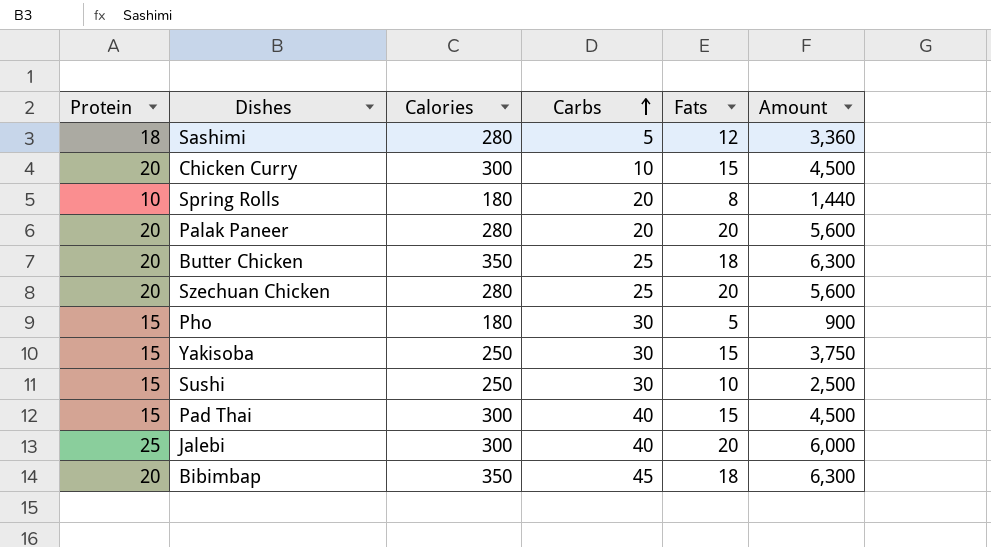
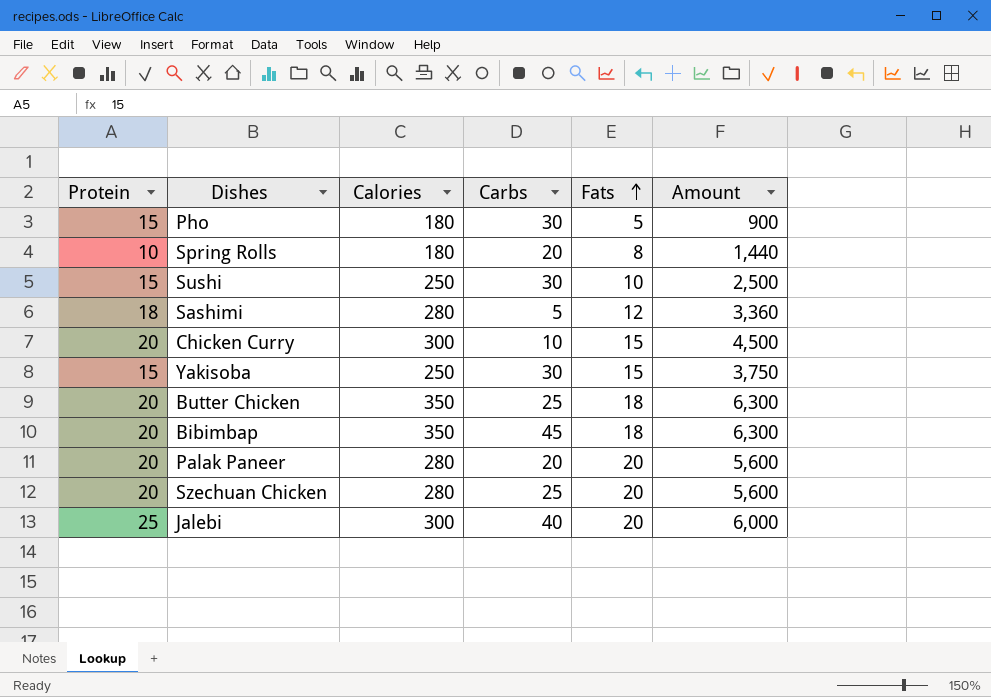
row order: Carbs ascending -> Fats ascending
row Pad Thai: 15 | 300 | 40 | 15 | 4,500 -> none

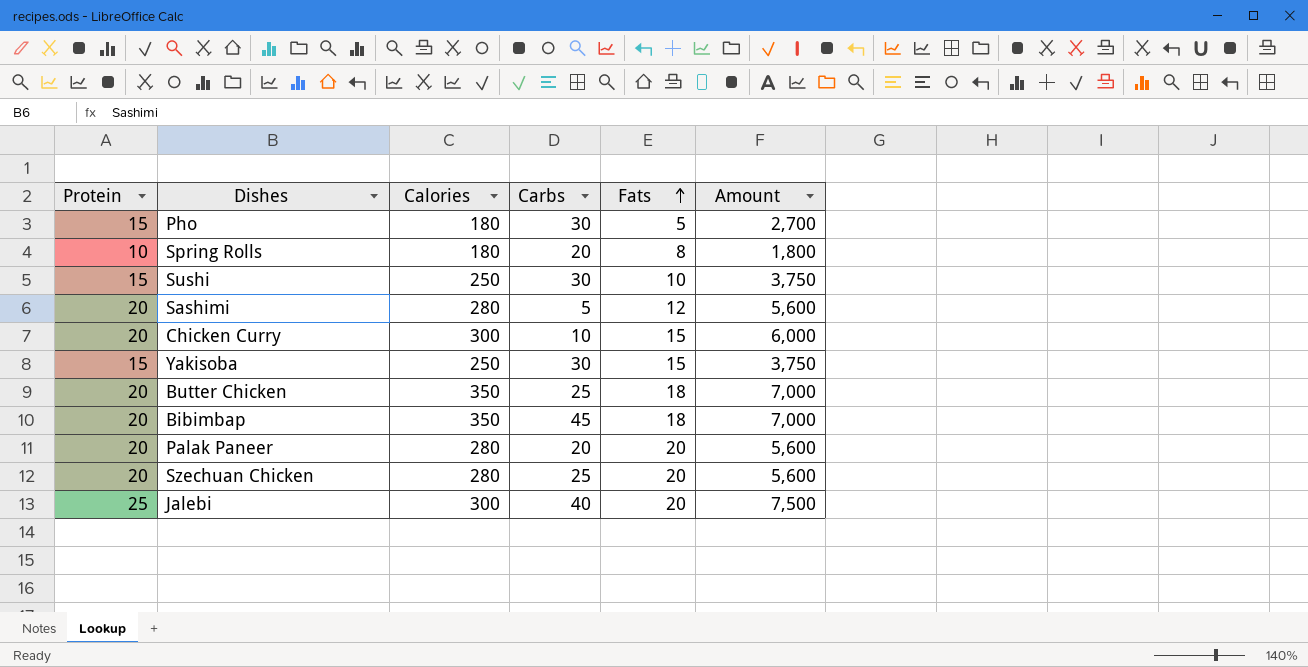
column Amount | formula: [Calories] * [Fats] -> [Protein] * [Calories]
Sashimi | Protein: 18 -> 20

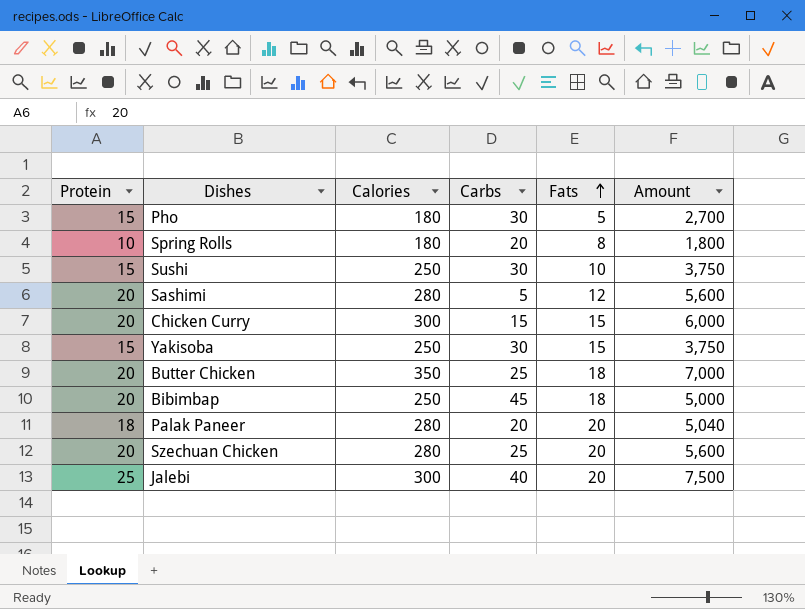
Chicken Curry | Carbs: 10 -> 15
Bibimbap | Calories: 350 -> 250
Bibimbap | Amount: 7,000 -> 5,000
Palak Paneer | Protein: 20 -> 18
Palak Paneer | Amount: 5,600 -> 5,040

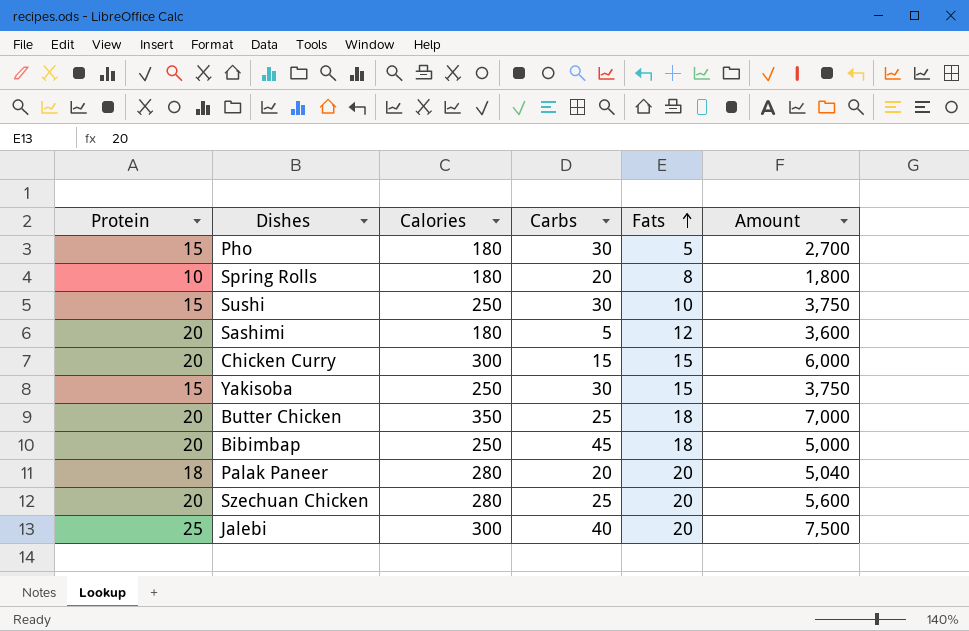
Sashimi | Calories: 280 -> 180
Sashimi | Amount: 5,600 -> 3,600

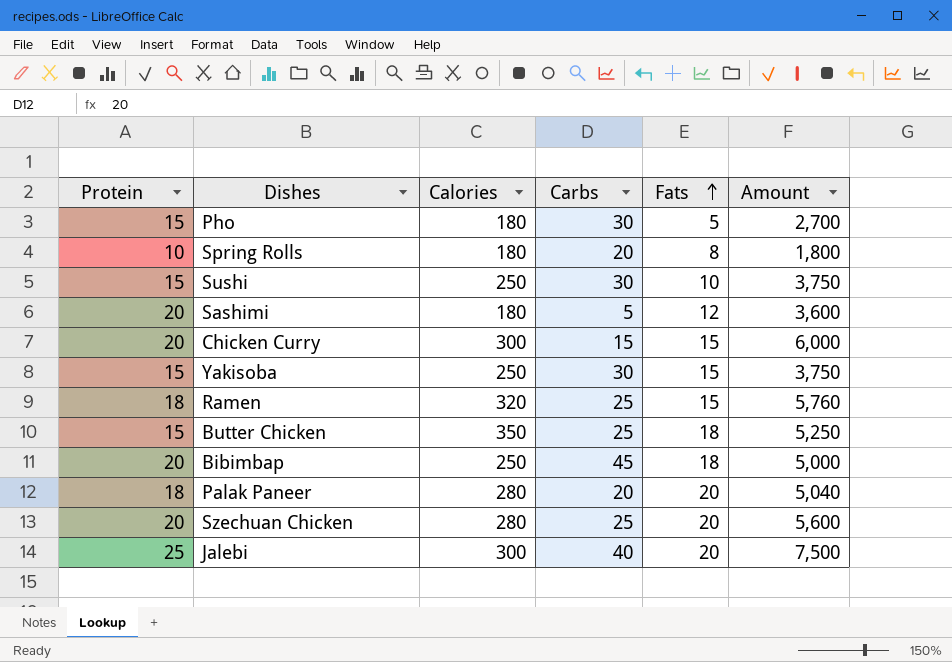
row Ramen: none -> 18 | 320 | 25 | 15 | 5,760
Butter Chicken | Protein: 20 -> 15
Butter Chicken | Amount: 7,000 -> 5,250

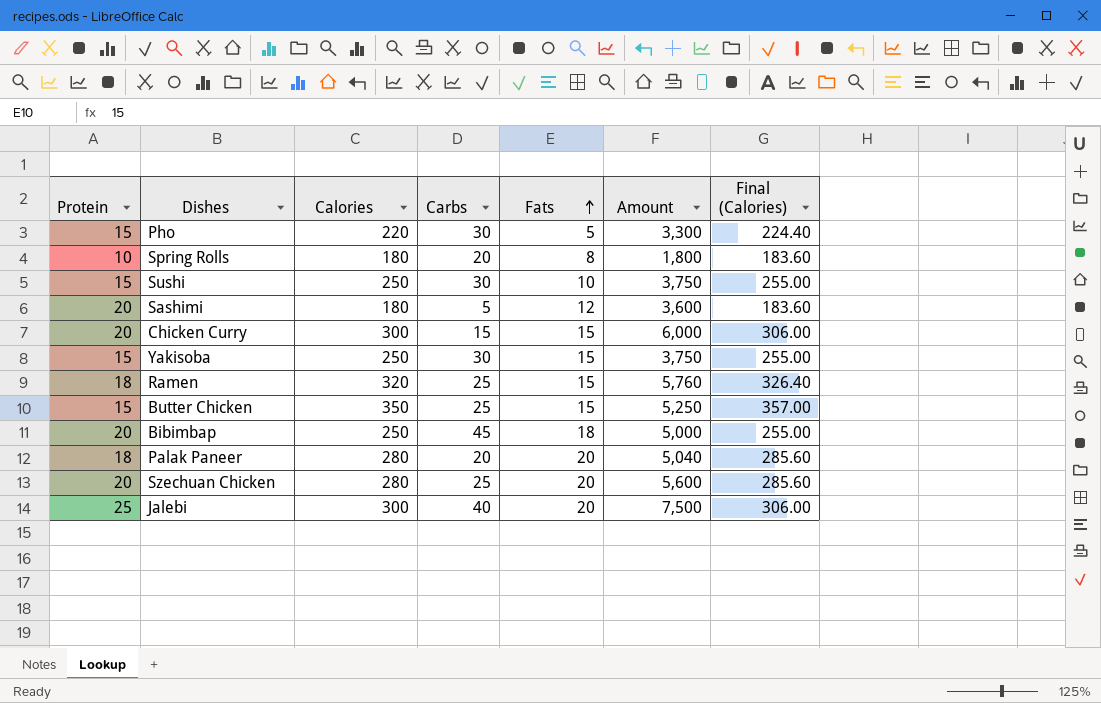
column Final (Calories) | formula: none -> [Calories] * 1.02
Pho | Calories: 180 -> 220
Pho | Amount: 2,700 -> 3,300
Butter Chicken | Fats: 18 -> 15

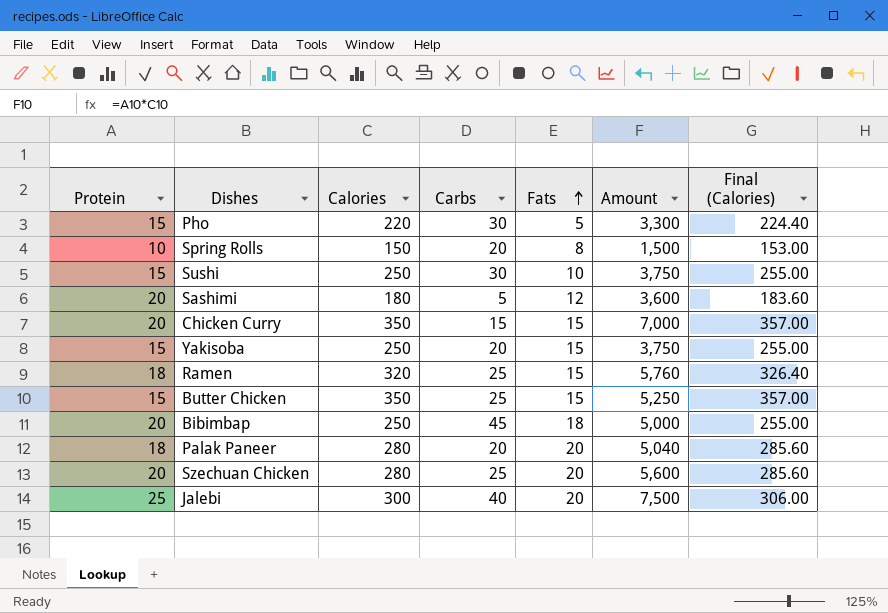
Spring Rolls | Calories: 180 -> 150
Spring Rolls | Amount: 1,800 -> 1,500
Spring Rolls | Final (Calories): 183.60 -> 153.00
Chicken Curry | Calories: 300 -> 350
Chicken Curry | Amount: 6,000 -> 7,000
Chicken Curry | Final (Calories): 306.00 -> 357.00
Yakisoba | Carbs: 30 -> 20

